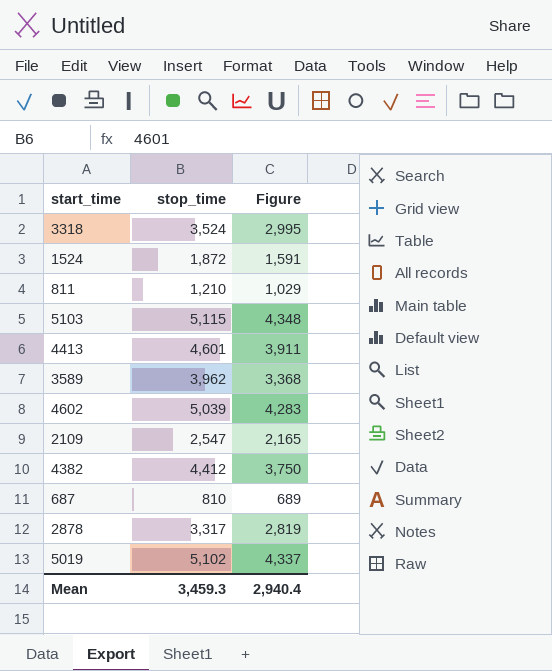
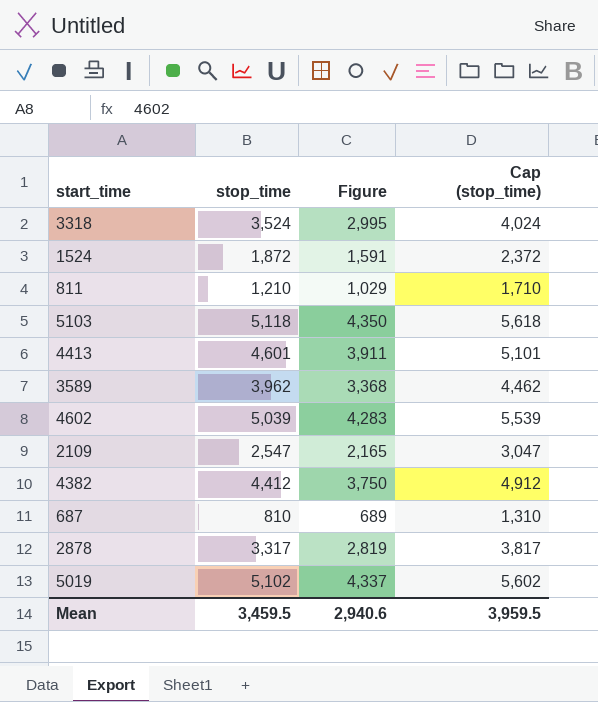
column Cap (stop_time) | formula: none -> [stop_time] + 500
5103 | stop_time: 5,115 -> 5,118
5103 | Figure: 4,348 -> 4,350
Mean | stop_time: 3,459.3 -> 3,459.5
Mean | Figure: 2,940.4 -> 2,940.6

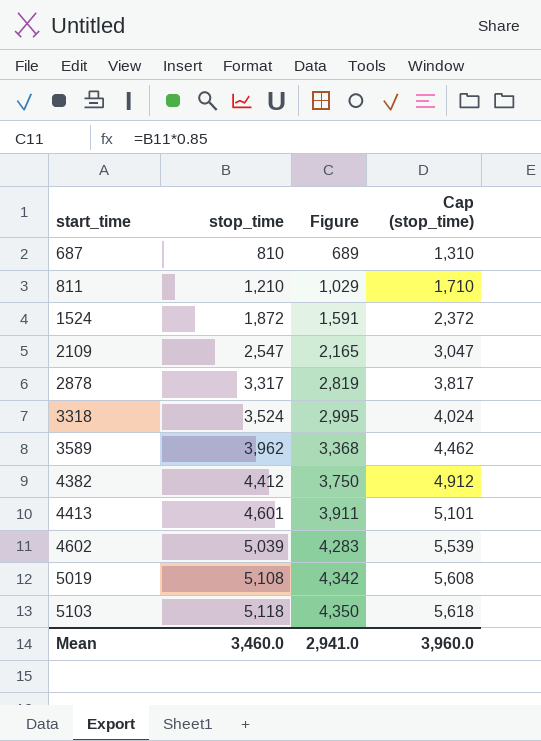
row order: none -> start_time ascending
5019 | stop_time: 5,102 -> 5,108
5019 | Figure: 4,337 -> 4,342
5019 | Cap (stop_time): 5,602 -> 5,608
Mean | stop_time: 3,459.5 -> 3,460.0
Mean | Figure: 2,940.6 -> 2,941.0
Mean | Cap (stop_time): 3,959.5 -> 3,960.0

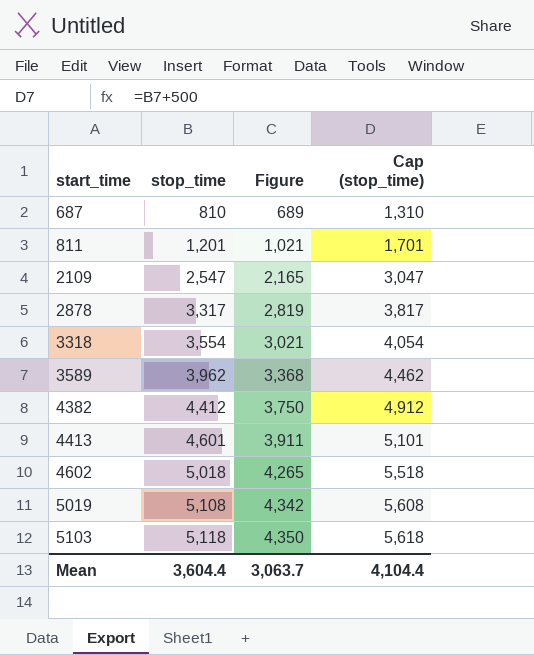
row 1524: 1,872 | 1,591 | 2,372 -> none
811 | stop_time: 1,210 -> 1,201
811 | Figure: 1,029 -> 1,021
811 | Cap (stop_time): 1,710 -> 1,701
3318 | stop_time: 3,524 -> 3,554
3318 | Figure: 2,995 -> 3,021
3318 | Cap (stop_time): 4,024 -> 4,054
4602 | stop_time: 5,039 -> 5,018
4602 | Figure: 4,283 -> 4,265
4602 | Cap (stop_time): 5,539 -> 5,518
Mean | stop_time: 3,460.0 -> 3,604.4
Mean | Figure: 2,941.0 -> 3,063.7
Mean | Cap (stop_time): 3,960.0 -> 4,104.4

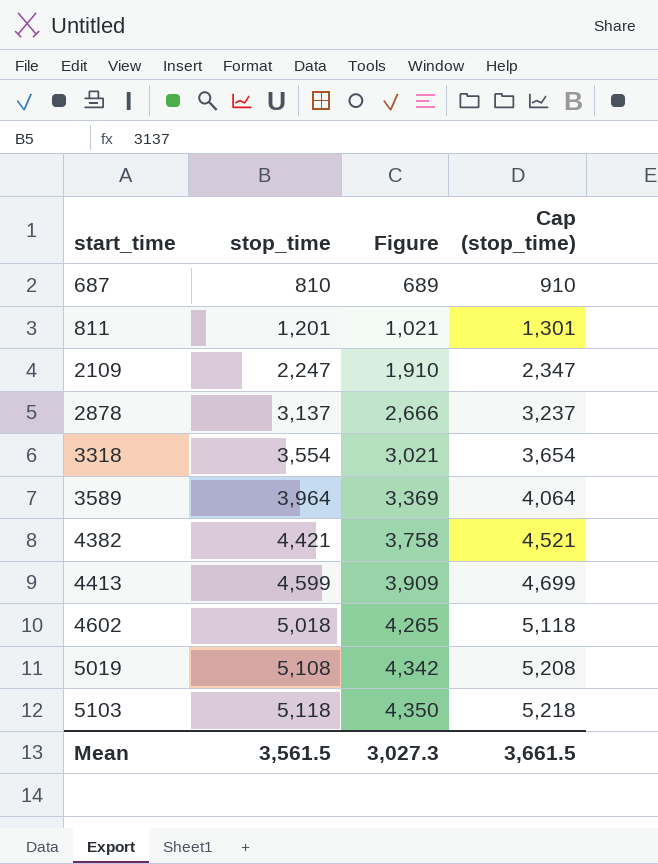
column Cap (stop_time) | formula: [stop_time] + 500 -> [stop_time] + 100
2109 | stop_time: 2,547 -> 2,247
2109 | Figure: 2,165 -> 1,910
2878 | stop_time: 3,317 -> 3,137
2878 | Figure: 2,819 -> 2,666
3589 | stop_time: 3,962 -> 3,964
3589 | Figure: 3,368 -> 3,369
4382 | stop_time: 4,412 -> 4,421
4382 | Figure: 3,750 -> 3,758
4413 | stop_time: 4,601 -> 4,599
4413 | Figure: 3,911 -> 3,909
Mean | stop_time: 3,604.4 -> 3,561.5
Mean | Figure: 3,063.7 -> 3,027.3
Mean | Cap (stop_time): 4,104.4 -> 3,661.5

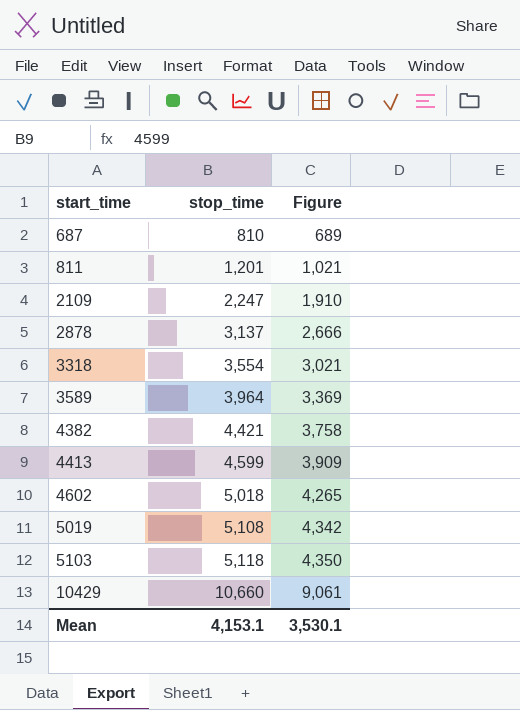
column Cap (stop_time) | formula: [stop_time] + 100 -> none
row 10429: none -> 10,660 | 9,061
Mean | stop_time: 3,561.5 -> 4,153.1
Mean | Figure: 3,027.3 -> 3,530.1

